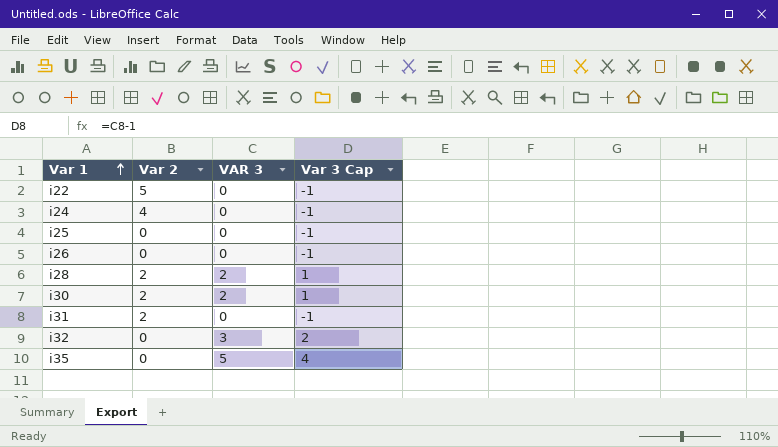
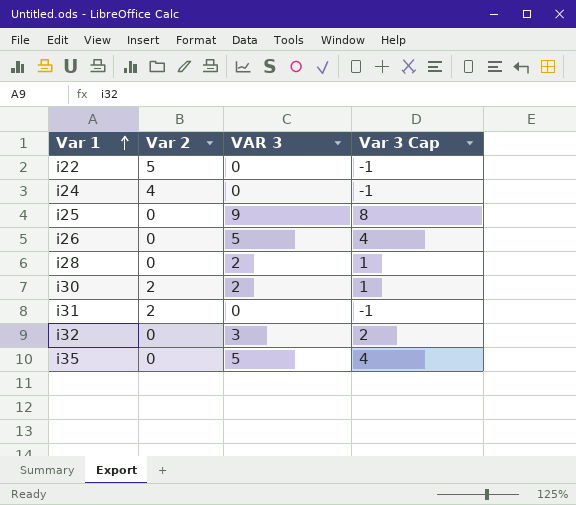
i25 | VAR 3: 0 -> 9
i25 | Var 3 Cap: -1 -> 8
i26 | VAR 3: 0 -> 5
i26 | Var 3 Cap: -1 -> 4
i28 | Var 2: 2 -> 0

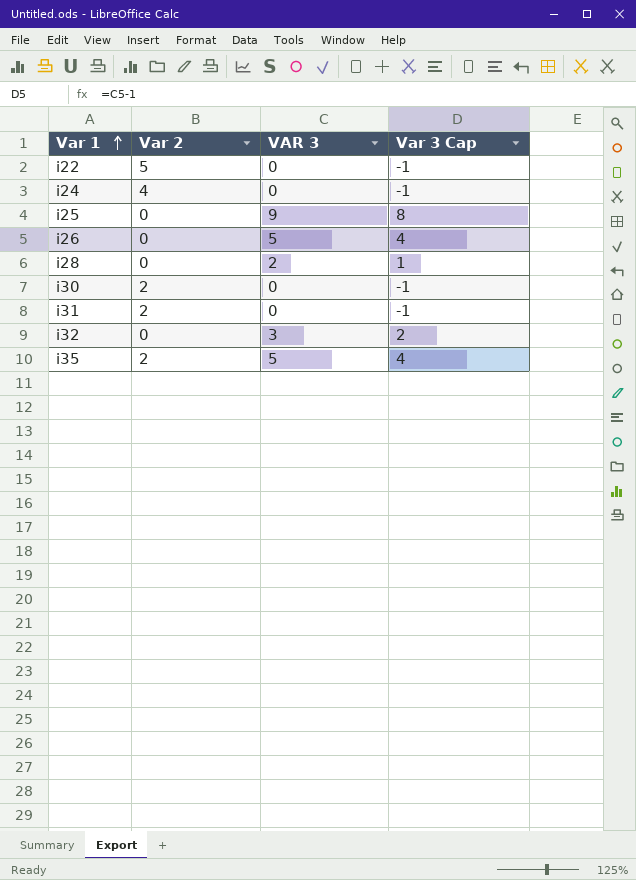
i30 | VAR 3: 2 -> 0
i30 | Var 3 Cap: 1 -> -1
i35 | Var 2: 0 -> 2

